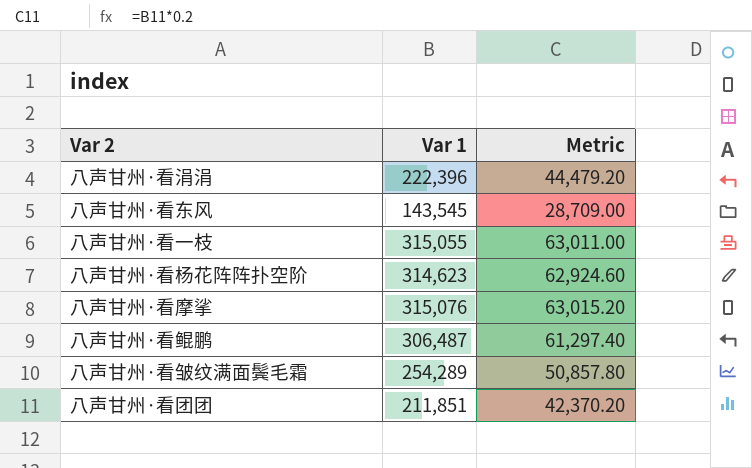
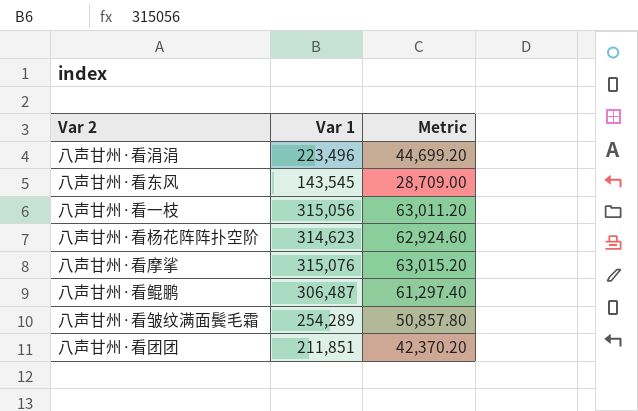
八声甘州·看涓涓 | Var 1: 222,396 -> 223,496
八声甘州·看涓涓 | Metric: 44,479.20 -> 44,699.20
八声甘州·看一枝 | Var 1: 315,055 -> 315,056
八声甘州·看一枝 | Metric: 63,011.00 -> 63,011.20

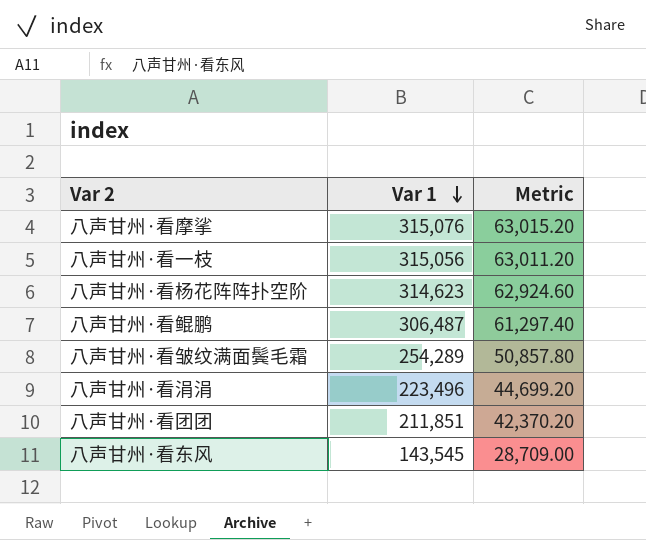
row order: none -> Var 1 descending

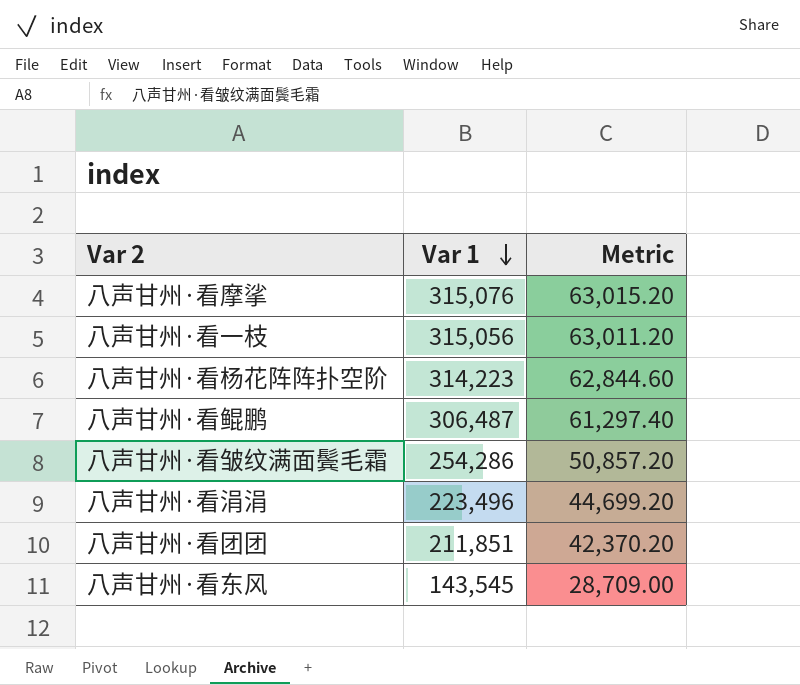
八声甘州·看杨花阵阵扑空阶 | Var 1: 314,623 -> 314,223
八声甘州·看杨花阵阵扑空阶 | Metric: 62,924.60 -> 62,844.60
八声甘州·看皱纹满面鬓毛霜 | Var 1: 254,289 -> 254,286
八声甘州·看皱纹满面鬓毛霜 | Metric: 50,857.80 -> 50,857.20

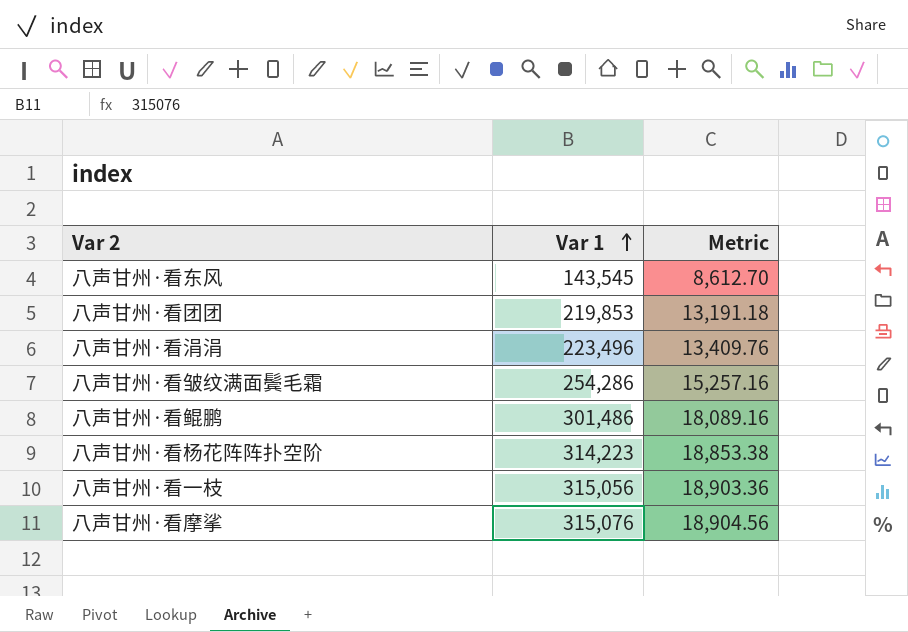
row order: Var 1 descending -> Var 1 ascending
column Metric | formula: [Var 1] * 0.2 -> [Var 1] * 0.06
八声甘州·看团团 | Var 1: 211,851 -> 219,853
八声甘州·看鲲鹏 | Var 1: 306,487 -> 301,486

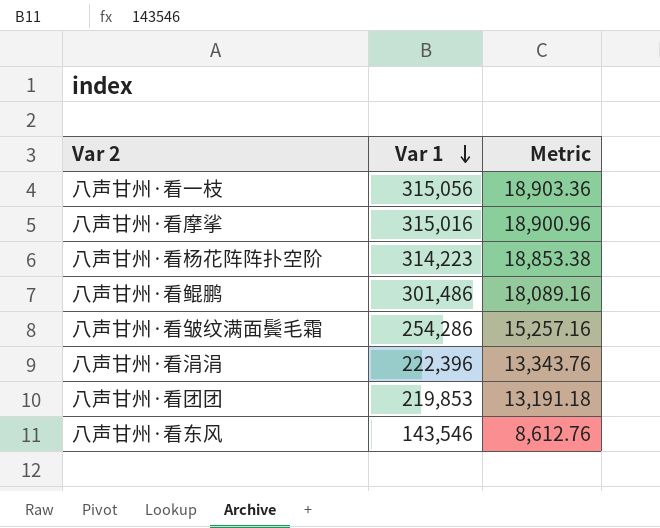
row order: Var 1 ascending -> Var 1 descending
八声甘州·看摩挲 | Var 1: 315,076 -> 315,016
八声甘州·看摩挲 | Metric: 18,904.56 -> 18,900.96
八声甘州·看涓涓 | Var 1: 223,496 -> 222,396
八声甘州·看涓涓 | Metric: 13,409.76 -> 13,343.76
八声甘州·看东风 | Var 1: 143,545 -> 143,546
八声甘州·看东风 | Metric: 8,612.70 -> 8,612.76

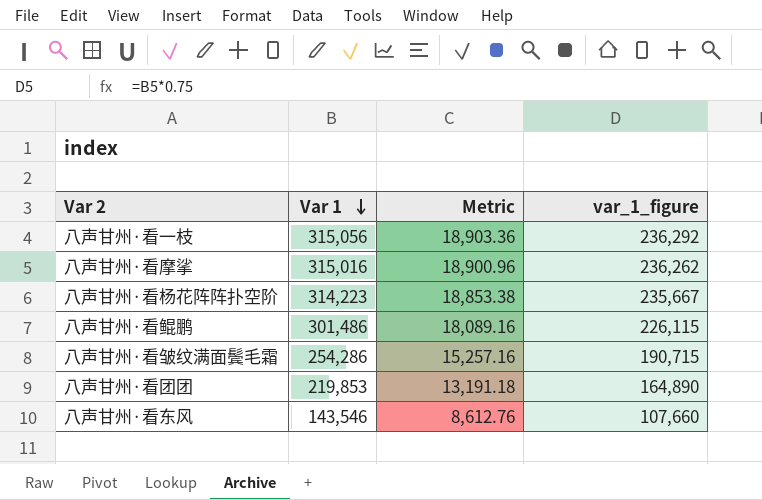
column var_1_figure | formula: none -> [Var 1] * 0.75
row 八声甘州·看涓涓: 222,396 | 13,343.76 -> none

